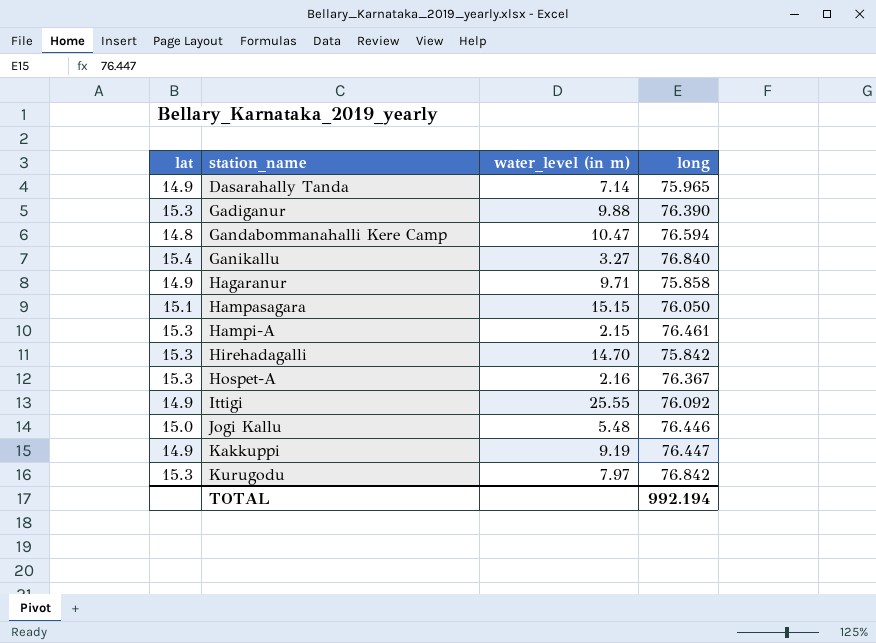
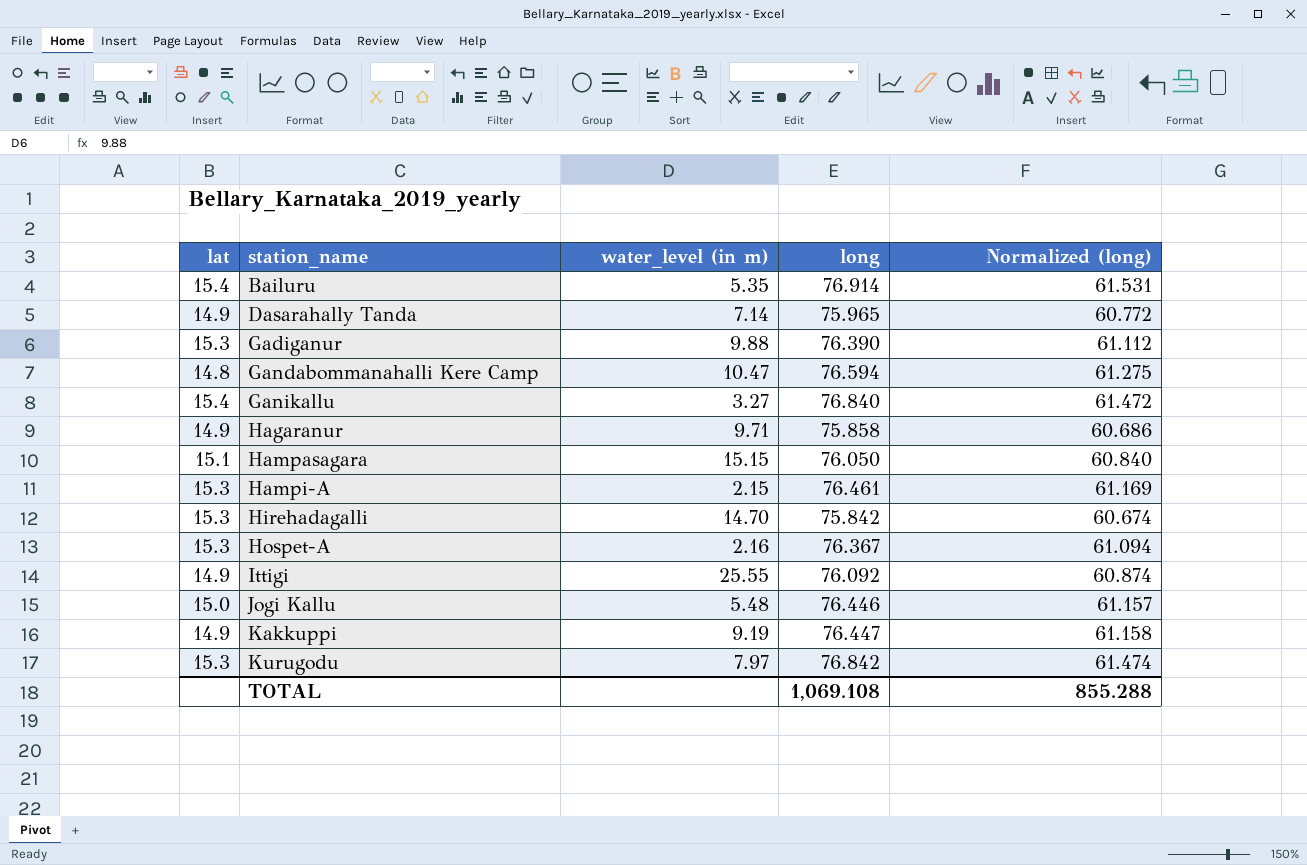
column Normalized (long) | formula: none -> [long] * 0.8
row Bailuru: none -> 15.4 | 5.35 | 76.914 | 61.531
TOTAL | long: 992.194 -> 1,069.108

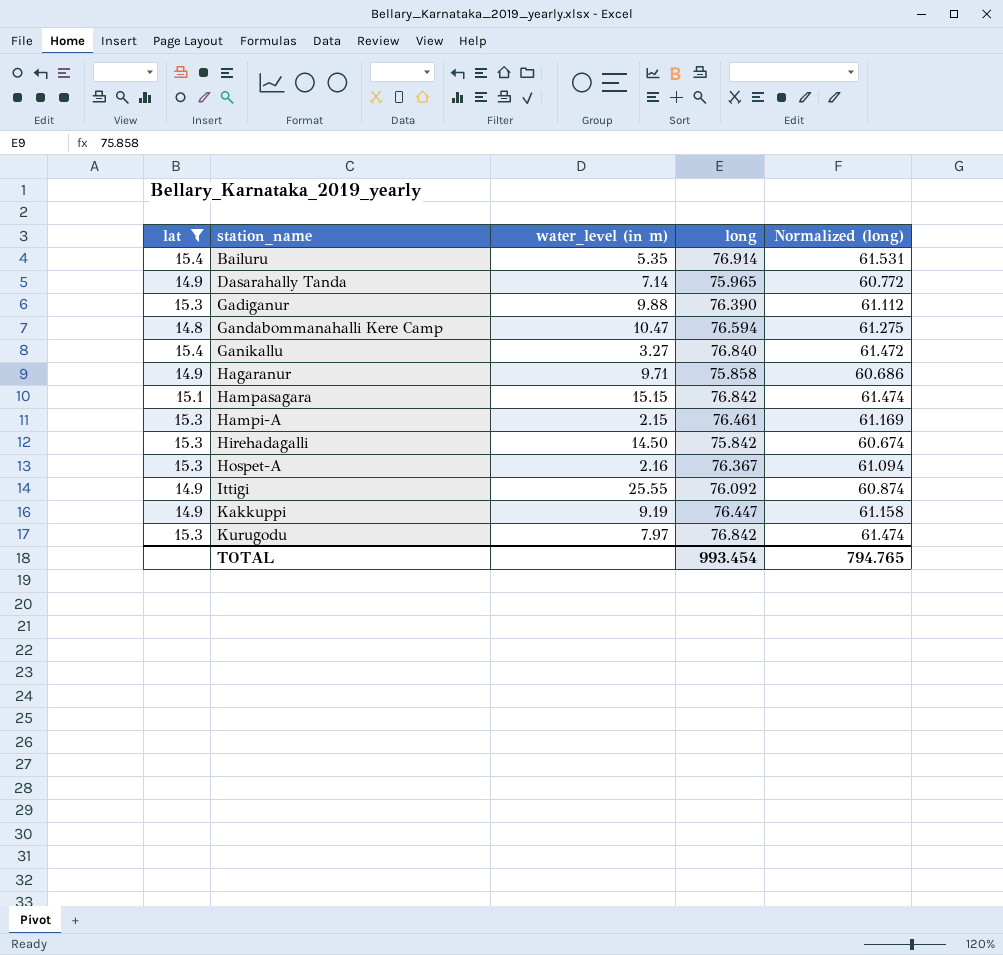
filter: none -> lat != 15.0
Hampasagara | long: 76.050 -> 76.842
Hampasagara | Normalized (long): 60.840 -> 61.474
Hirehadagalli | water_level (in m): 14.70 -> 14.50
TOTAL | long: 1,069.108 -> 993.454
TOTAL | Normalized (long): 855.288 -> 794.765

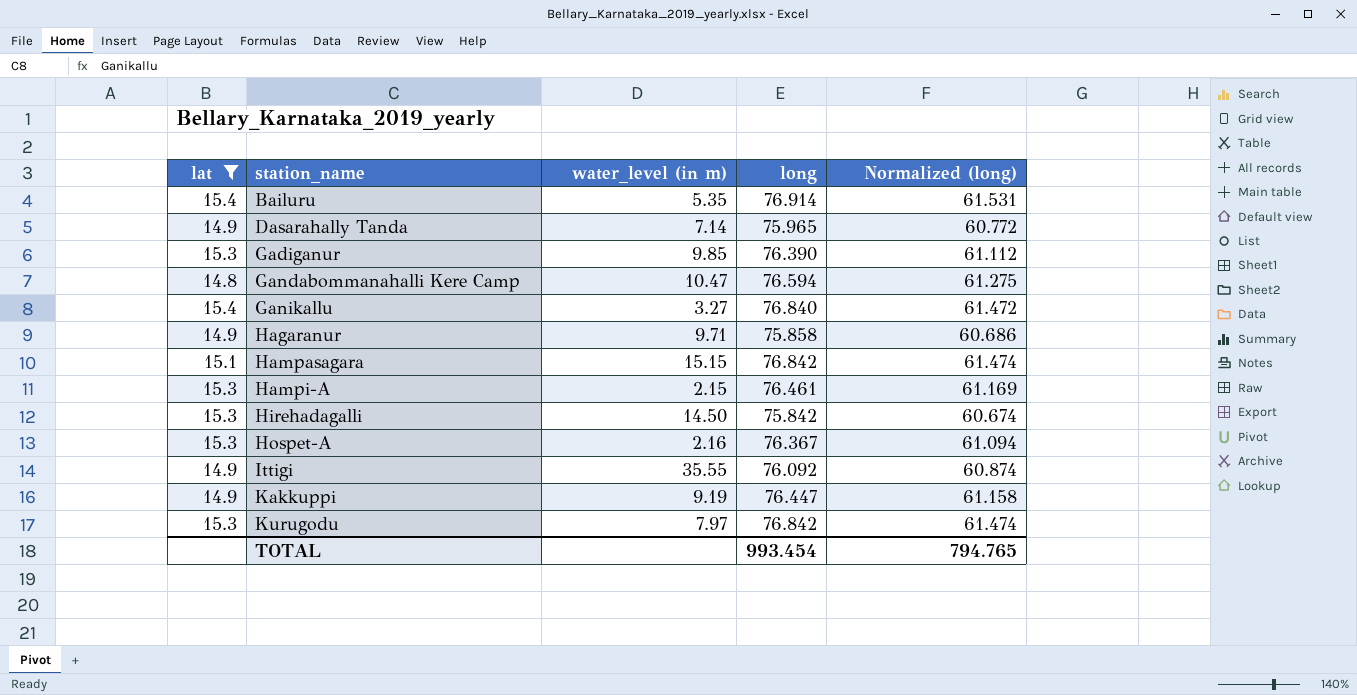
Gadiganur | water_level (in m): 9.88 -> 9.85
Ittigi | water_level (in m): 25.55 -> 35.55

